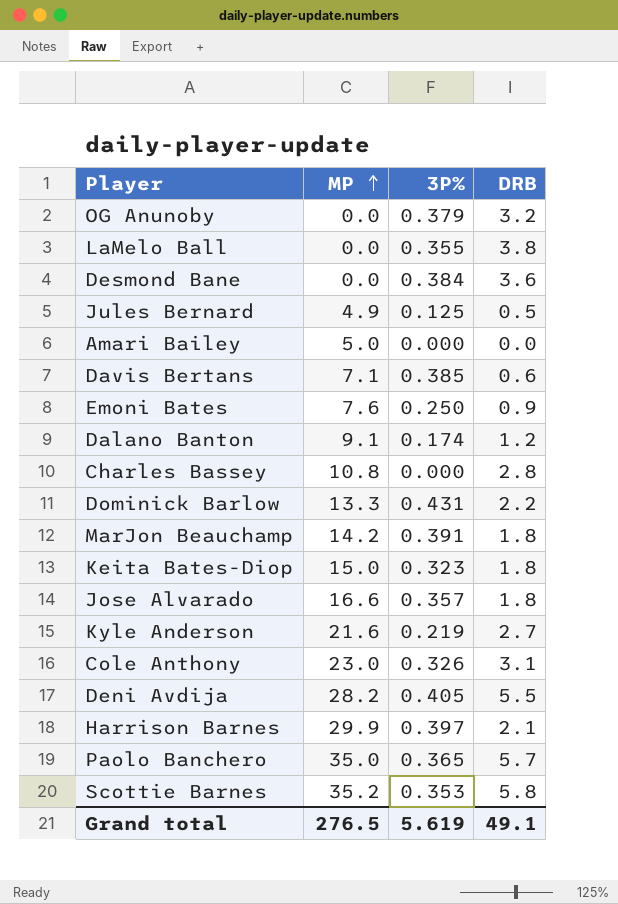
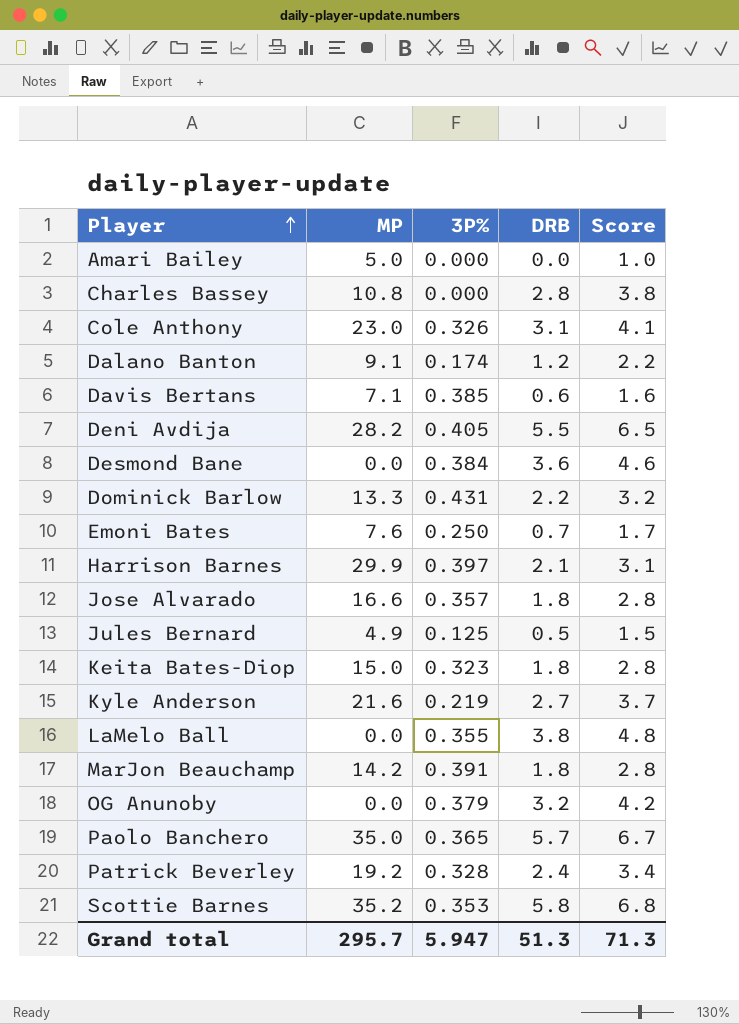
row order: MP ascending -> Player ascending
column Score | formula: none -> [DRB] + 1
Emoni Bates | DRB: 0.9 -> 0.7
row Patrick Beverley: none -> 19.2 | 0.328 | 2.4 | 3.4
Grand total | MP: 276.5 -> 295.7
Grand total | 3P%: 5.619 -> 5.947
Grand total | DRB: 49.1 -> 51.3

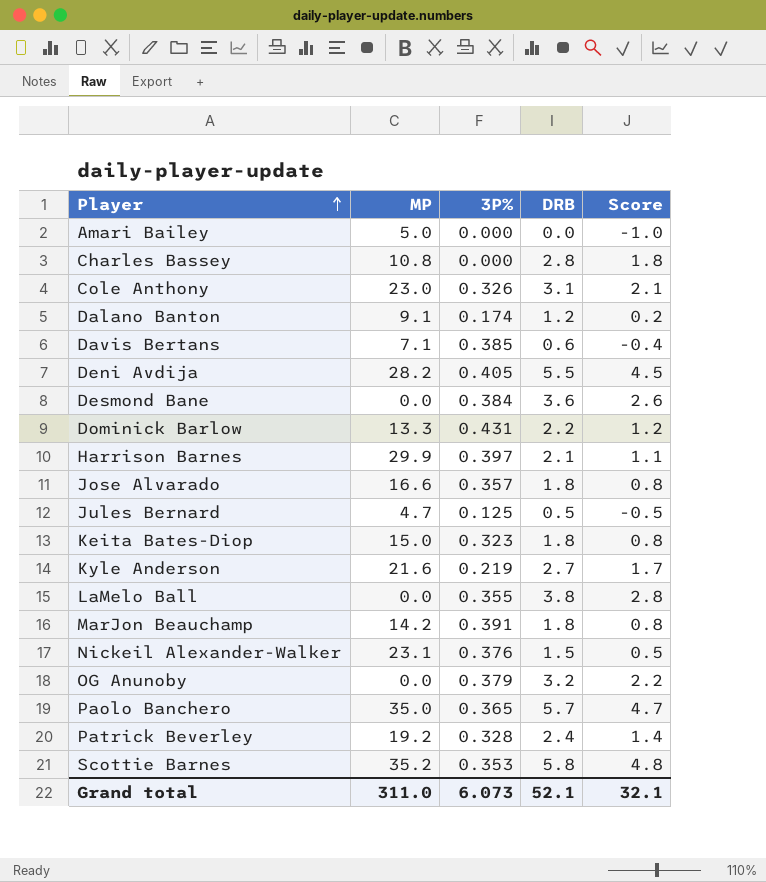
column Score | formula: [DRB] + 1 -> [DRB] - 1
row Emoni Bates: 7.6 | 0.250 | 0.7 | 1.7 -> none
Jules Bernard | MP: 4.9 -> 4.7
row Nickeil Alexander-Walker: none -> 23.1 | 0.376 | 1.5 | 0.5
Grand total | MP: 295.7 -> 311.0
Grand total | 3P%: 5.947 -> 6.073
Grand total | DRB: 51.3 -> 52.1
Grand total | Score: 71.3 -> 32.1

